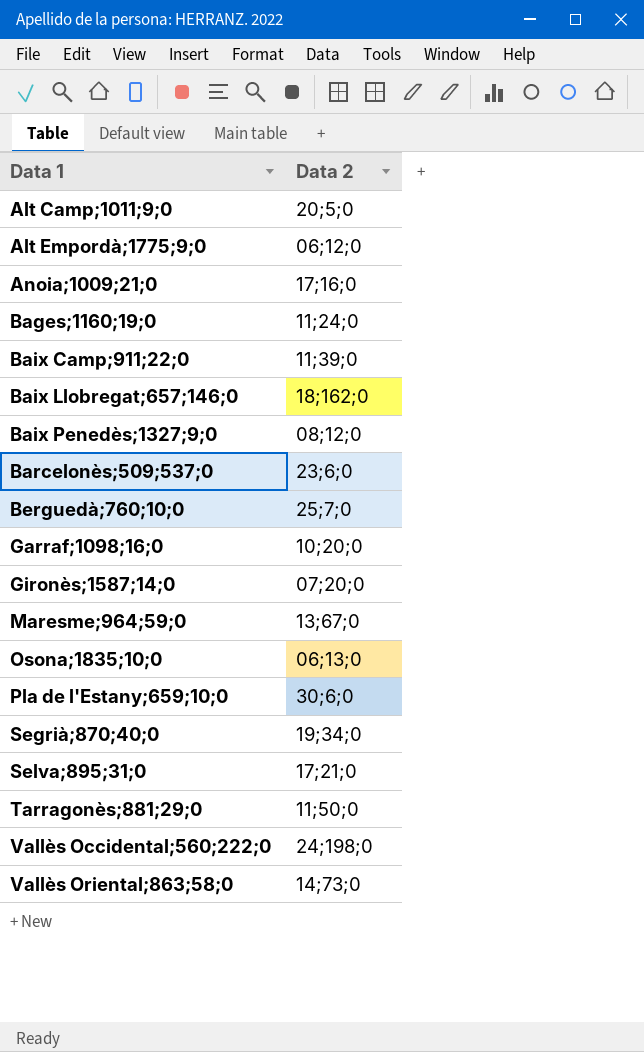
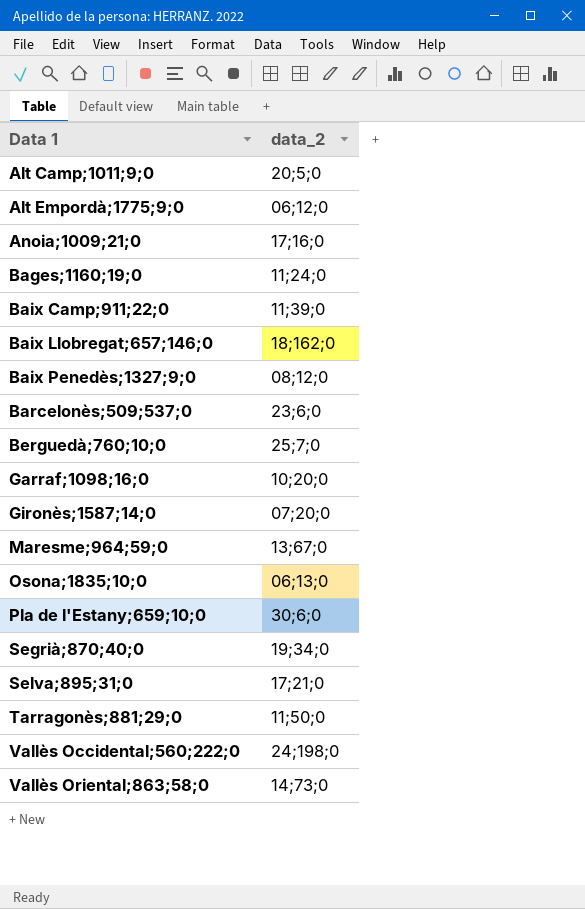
column name: Data 2 -> data_2

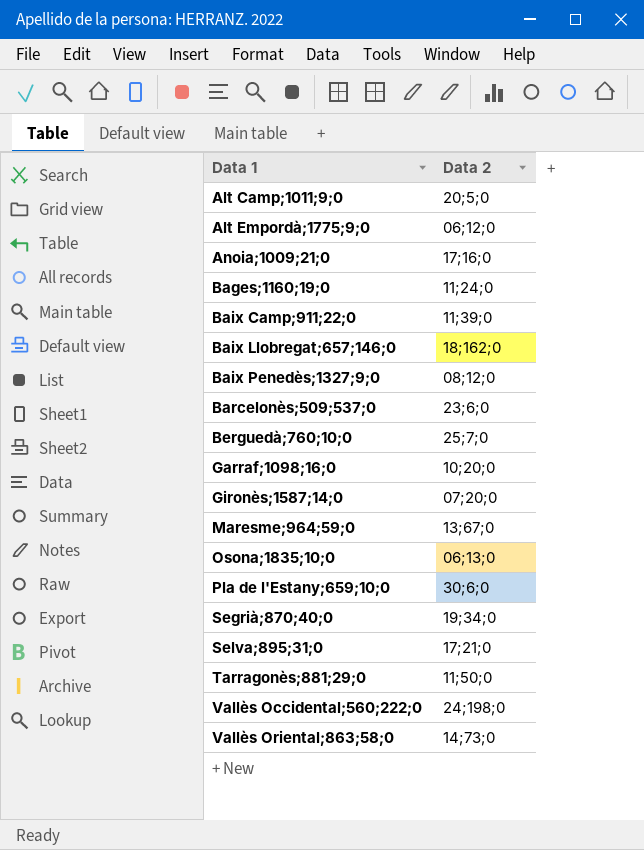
column name: data_2 -> Data 2

